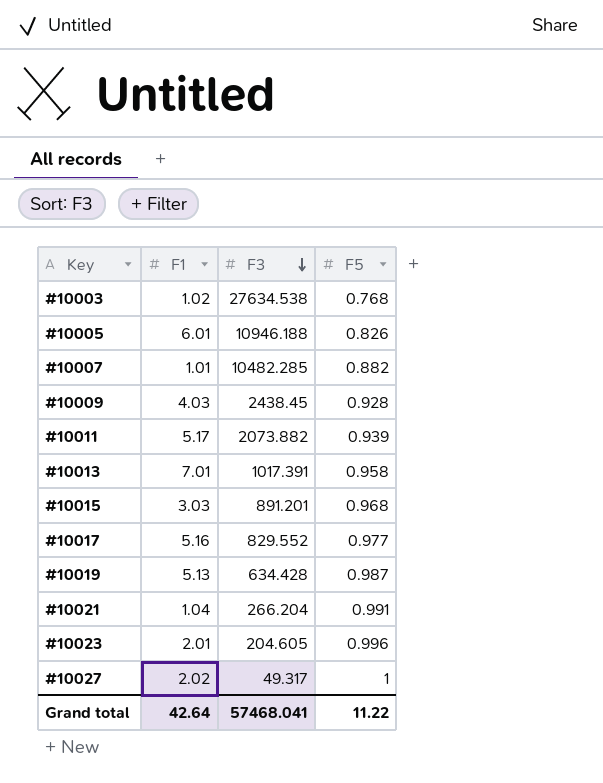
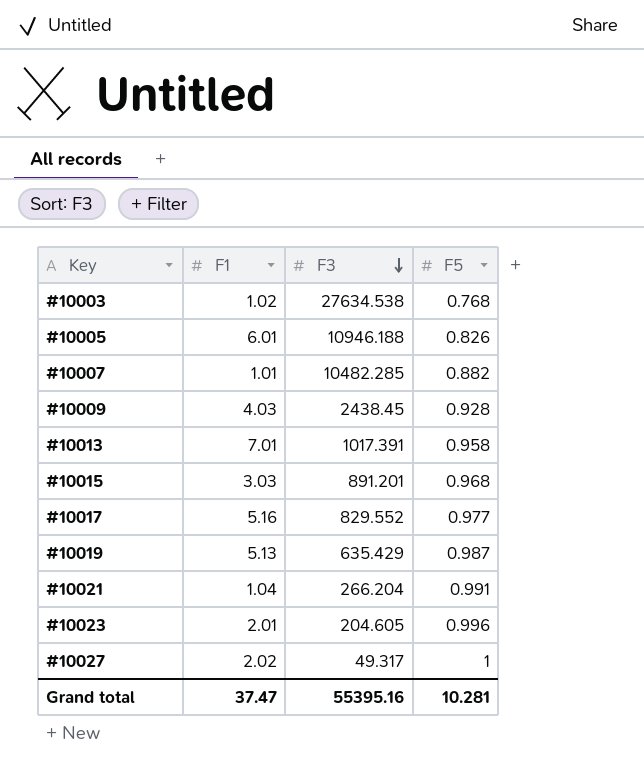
row #10011: 5.17 | 2073.882 | 0.939 -> none
#10019 | F3: 634.428 -> 635.429
Grand total | F1: 42.64 -> 37.47
Grand total | F3: 57468.041 -> 55395.16
Grand total | F5: 11.22 -> 10.281

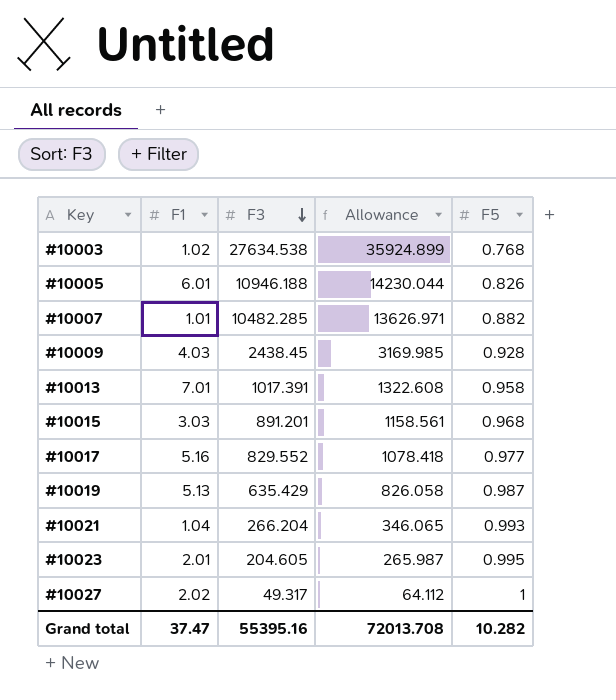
column Allowance | formula: none -> [F3] * 1.3
#10021 | F5: 0.991 -> 0.993
#10023 | F5: 0.996 -> 0.995
Grand total | F5: 10.281 -> 10.282

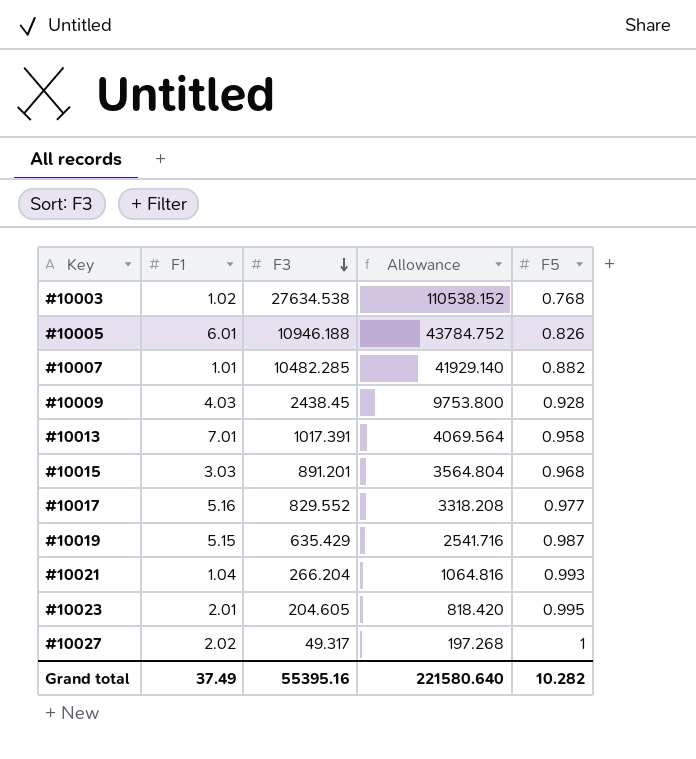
column Allowance | formula: [F3] * 1.3 -> [F3] * 4
#10019 | F1: 5.13 -> 5.15
Grand total | F1: 37.47 -> 37.49
Grand total | Allowance: 72013.708 -> 221580.640

